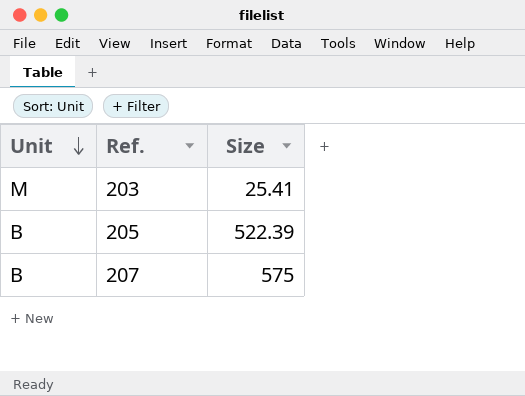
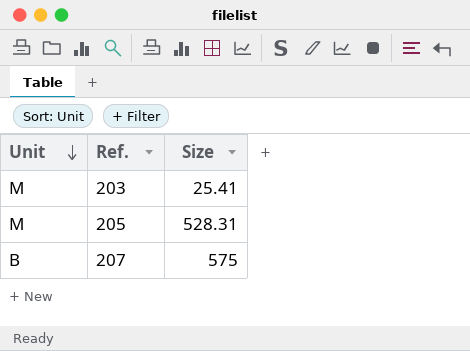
205 | Unit: B -> M
205 | Size: 522.39 -> 528.31

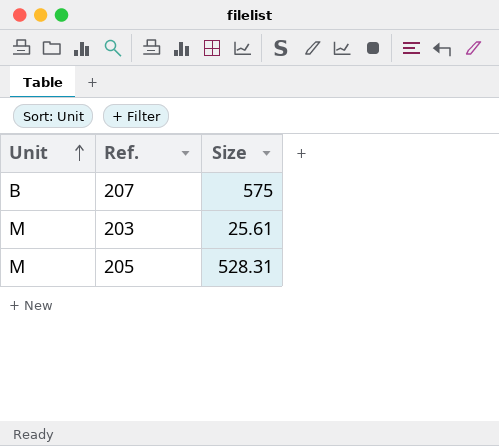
row order: Unit descending -> Unit ascending
203 | Size: 25.41 -> 25.61

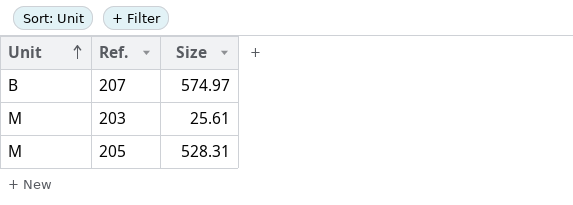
207 | Size: 575 -> 574.97

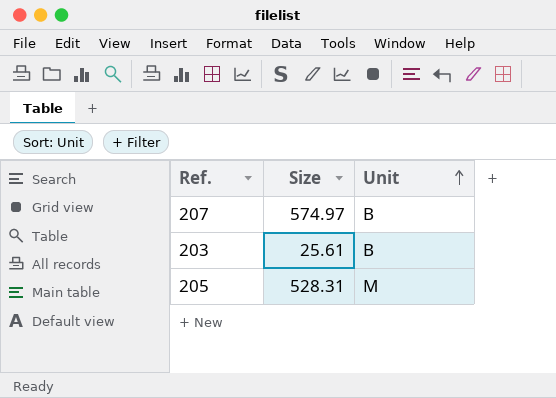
column Unit | position: 1 -> 3
203 | Unit: M -> B

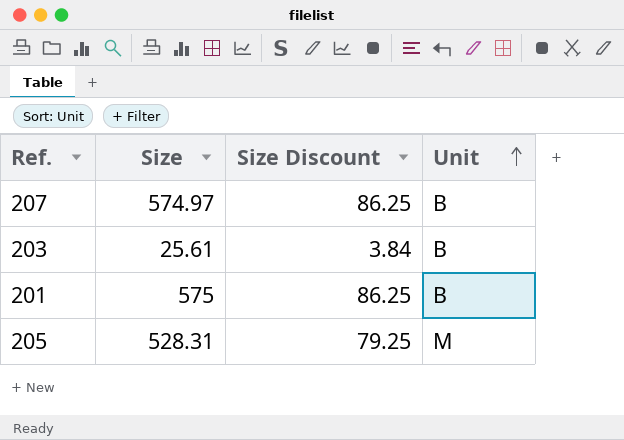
column Size Discount | formula: none -> [Size] * 0.15
row 201: none -> 575 | 86.25 | B

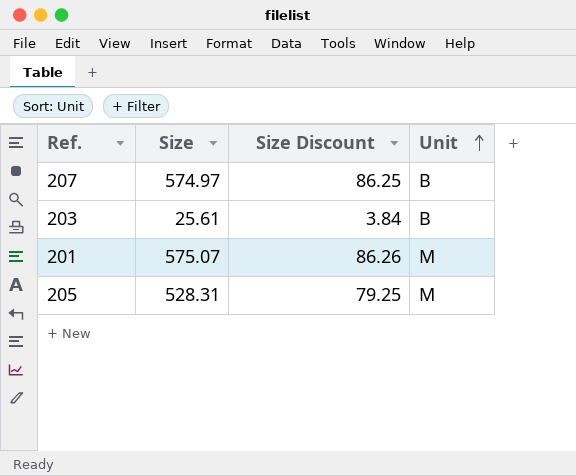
201 | Size: 575 -> 575.07
201 | Size Discount: 86.25 -> 86.26
201 | Unit: B -> M

